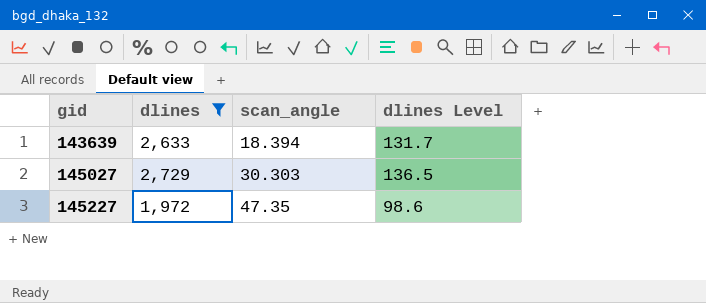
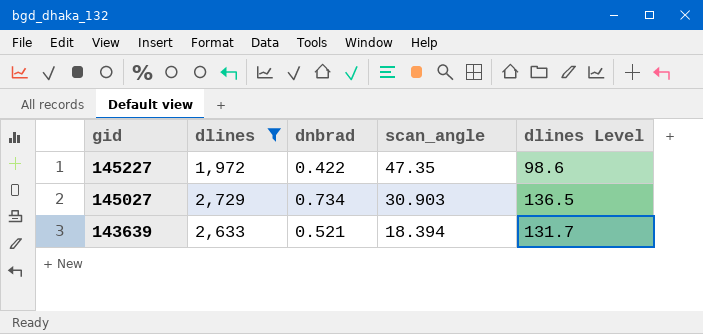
row order: gid ascending -> gid descending
column dnbrad | position: none -> 3
145027 | scan_angle: 30.303 -> 30.903

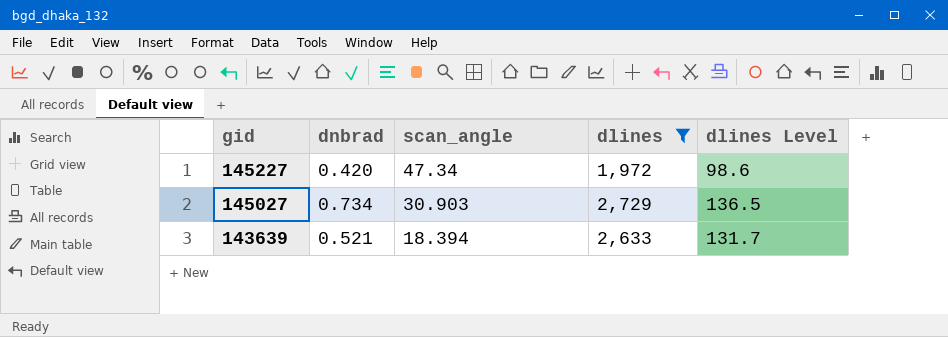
column dlines | position: 2 -> 4
145227 | dnbrad: 0.422 -> 0.420
145227 | scan_angle: 47.35 -> 47.34

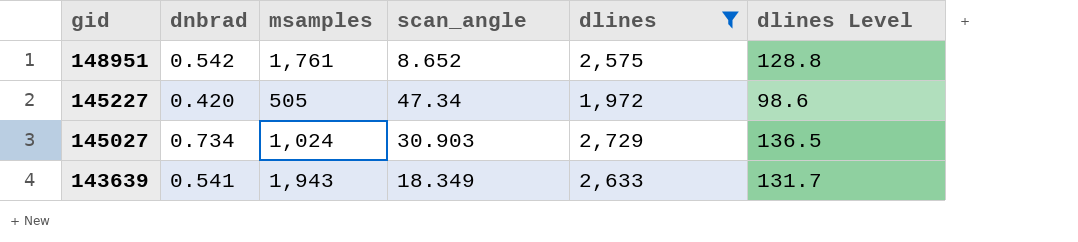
column msamples | position: none -> 3
row 148951: none -> 0.542 | 1,761 | 8.652 | 2,575 | 128.8
143639 | dnbrad: 0.521 -> 0.541
143639 | scan_angle: 18.394 -> 18.349

